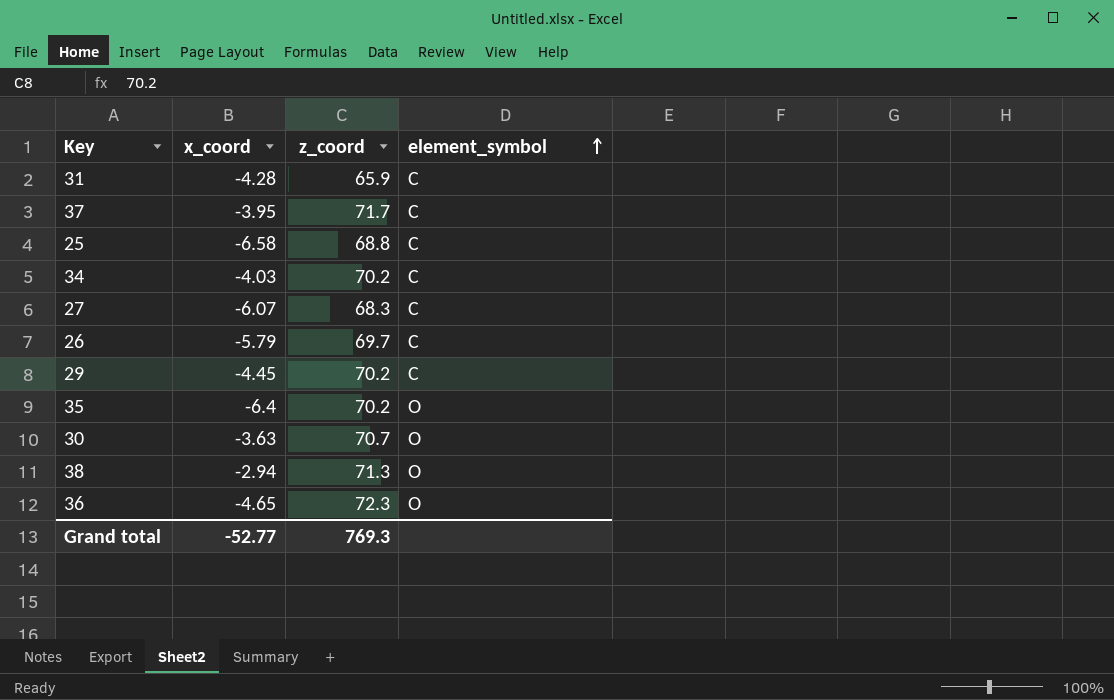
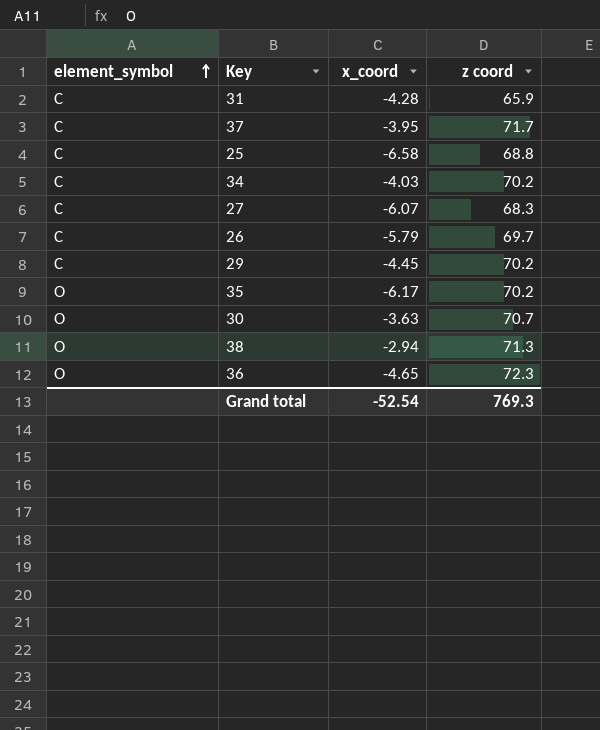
column element_symbol | position: 4 -> 1
column name: z_coord -> z coord
35 | x_coord: -6.4 -> -6.17
Grand total | x_coord: -52.77 -> -52.54

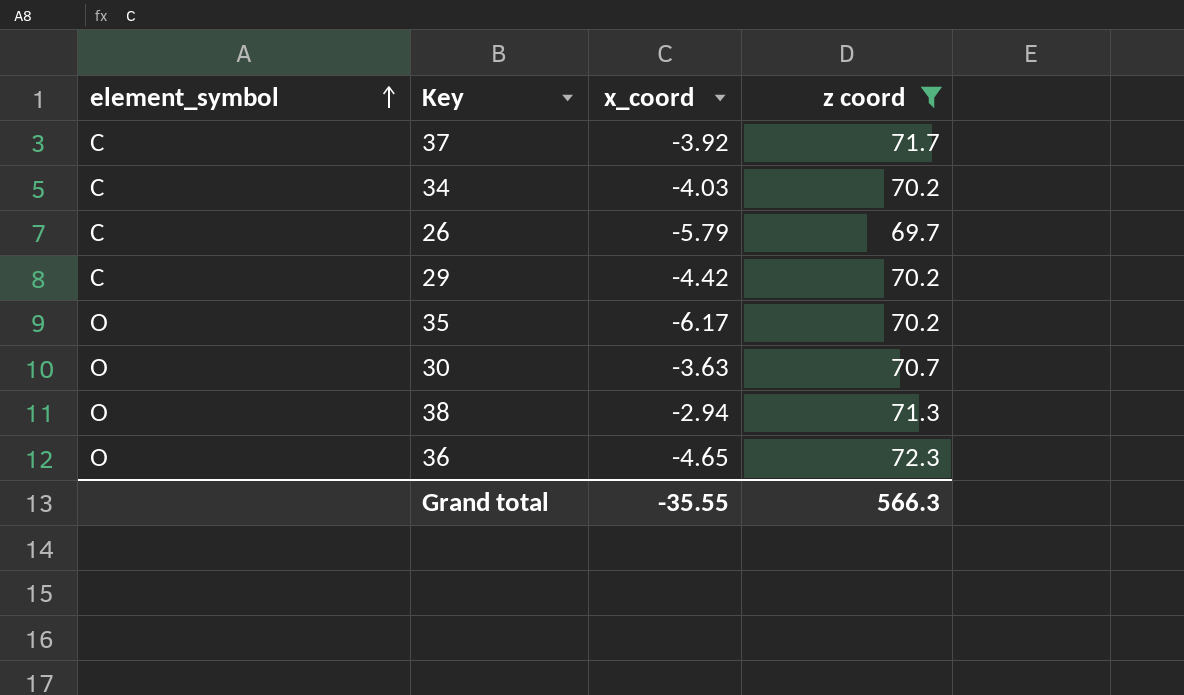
filter: none -> z coord >= 69.7
37 | x_coord: -3.95 -> -3.92
29 | x_coord: -4.45 -> -4.42
Grand total | x_coord: -52.54 -> -35.55
Grand total | z coord: 769.3 -> 566.3

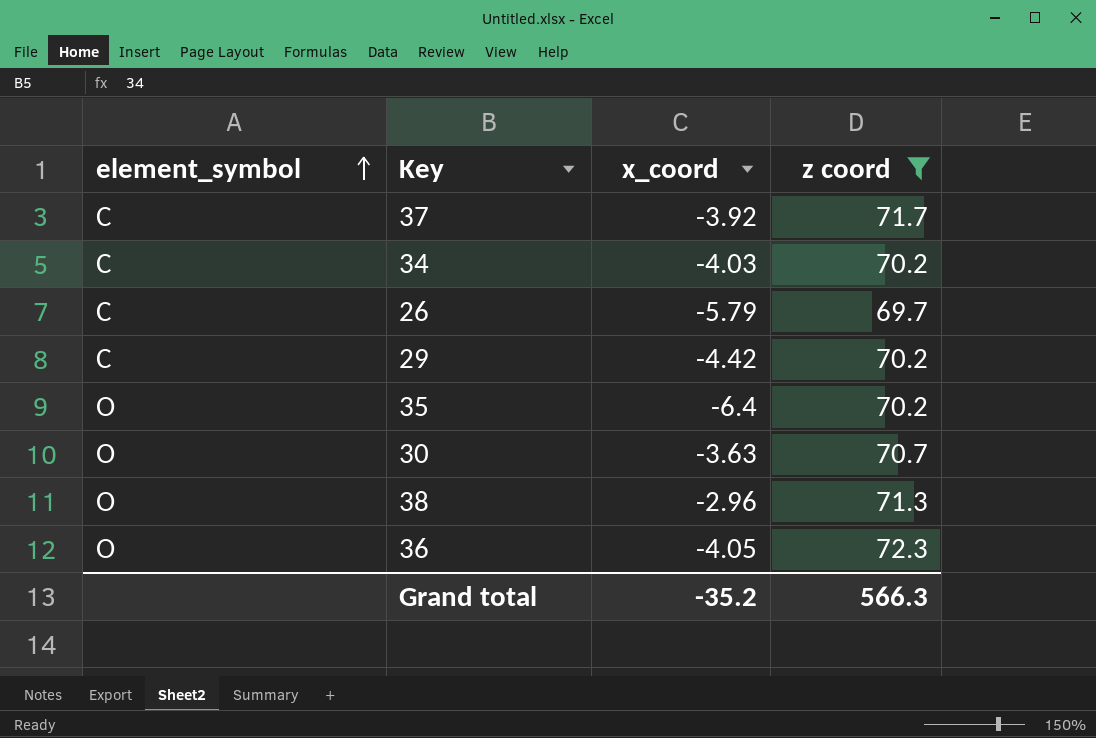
35 | x_coord: -6.17 -> -6.4
38 | x_coord: -2.94 -> -2.96
36 | x_coord: -4.65 -> -4.05
Grand total | x_coord: -35.55 -> -35.2

